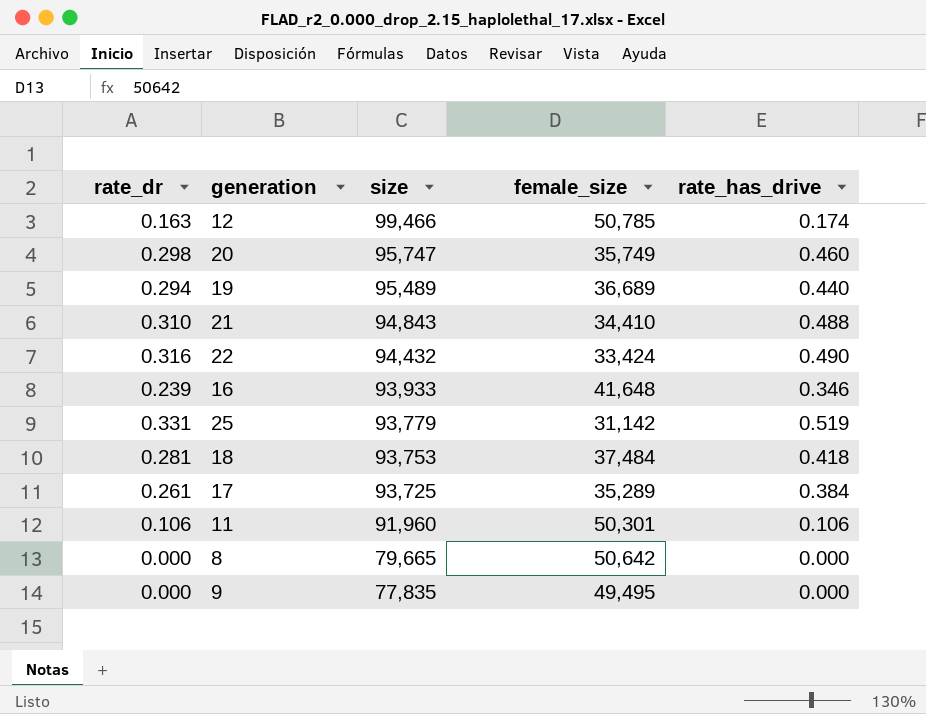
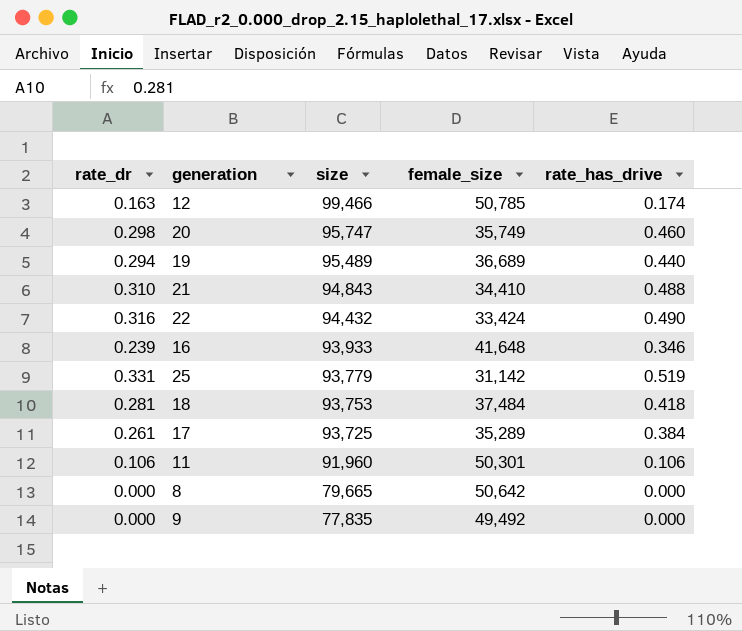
9 | female_size: 49,495 -> 49,492

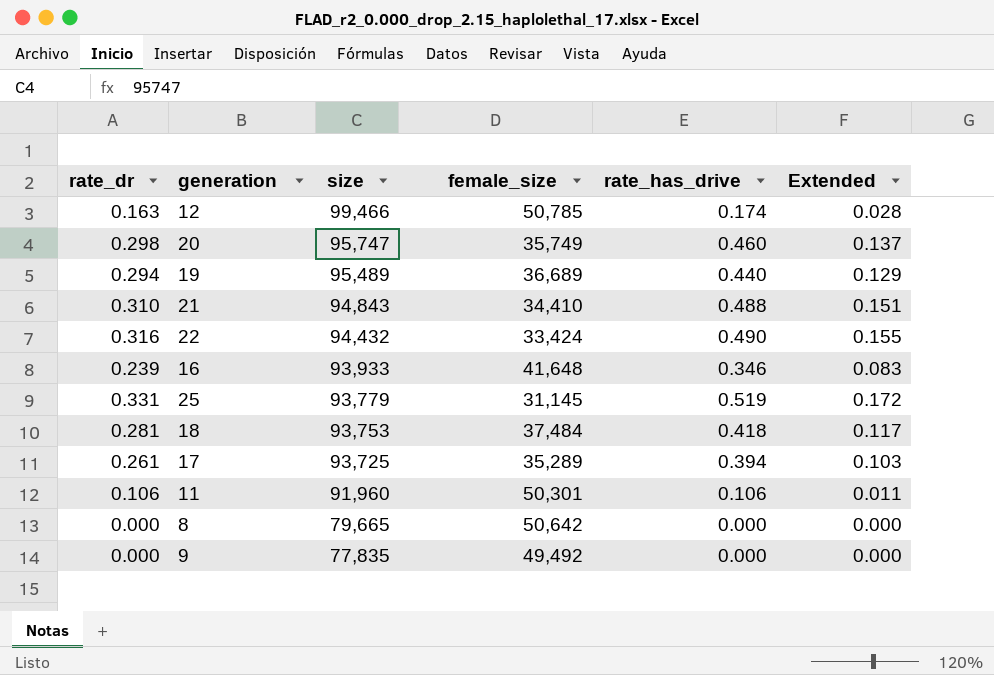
column Extended | formula: none -> [rate_dr] * [rate_has_drive]
25 | female_size: 31,142 -> 31,145
17 | rate_has_drive: 0.384 -> 0.394

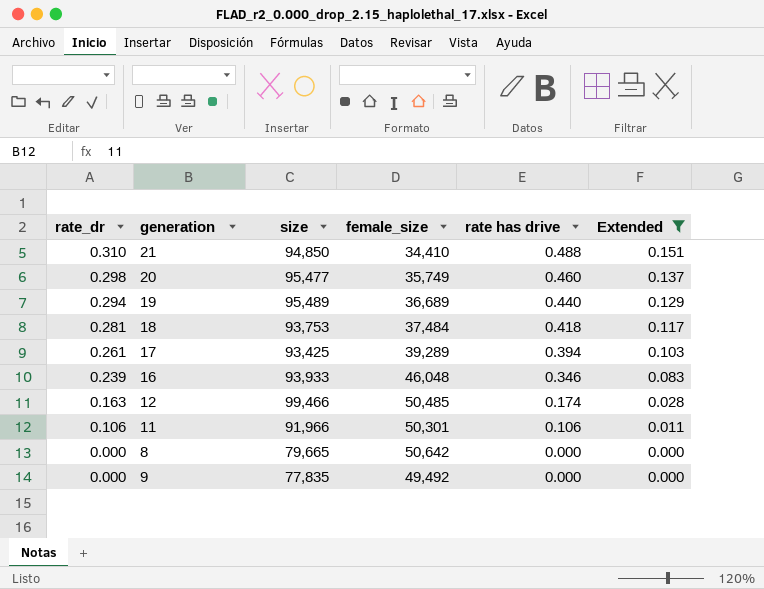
filter: none -> Extended <= 0.151
row order: size descending -> rate_dr descending
column name: rate_has_drive -> rate has drive
21 | size: 94,843 -> 94,850
20 | size: 95,747 -> 95,477
17 | size: 93,725 -> 93,425
17 | female_size: 35,289 -> 39,289
16 | female_size: 41,648 -> 46,048
12 | female_size: 50,785 -> 50,485
11 | size: 91,960 -> 91,966

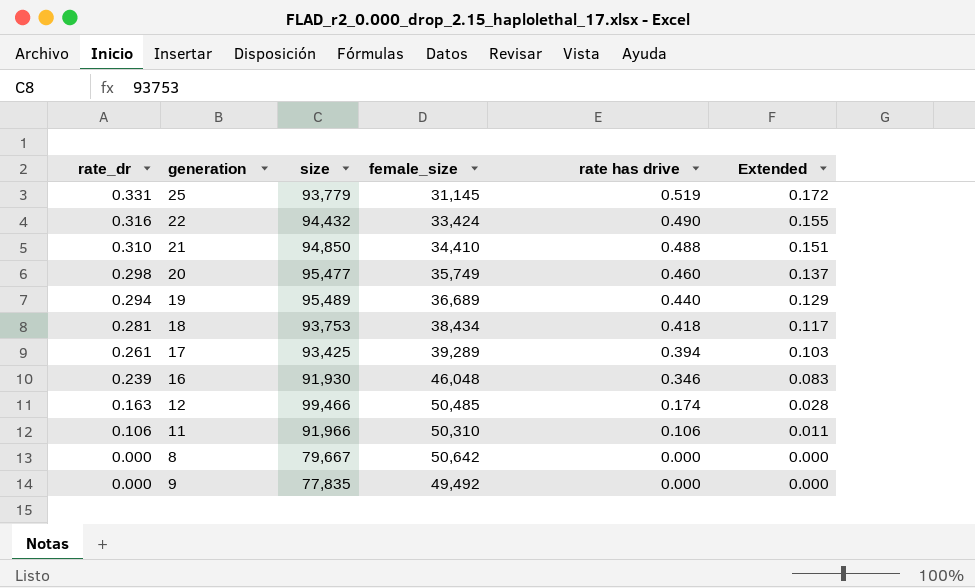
filter: Extended <= 0.151 -> none
18 | female_size: 37,484 -> 38,434
16 | size: 93,933 -> 91,930
11 | female_size: 50,301 -> 50,310
8 | size: 79,665 -> 79,667

